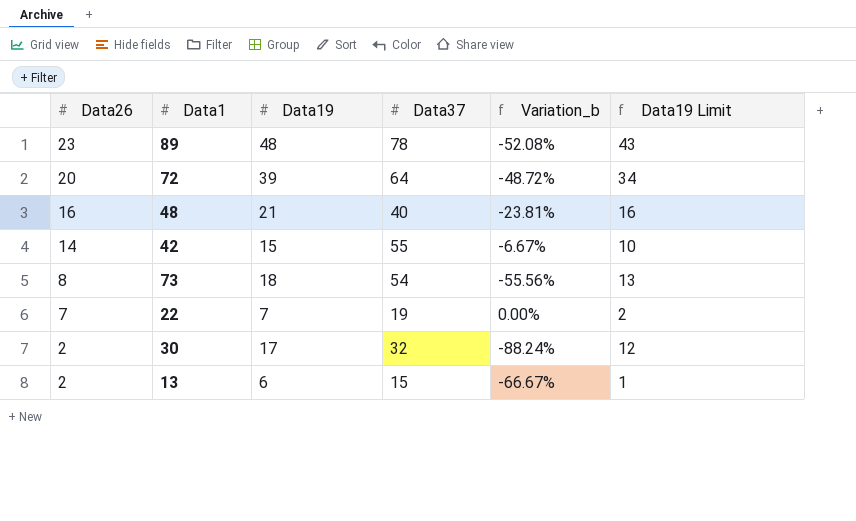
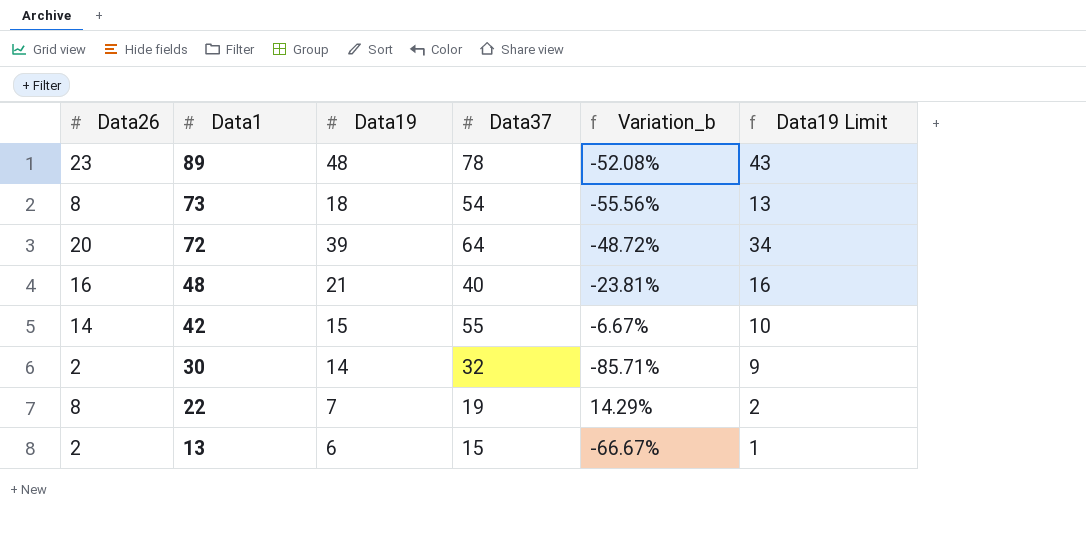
row order: Data26 descending -> Data1 descending
30 | Data19: 17 -> 14
30 | Variation_b: -88.24% -> -85.71%
30 | Data19 Limit: 12 -> 9
22 | Data26: 7 -> 8
22 | Variation_b: 0.00% -> 14.29%

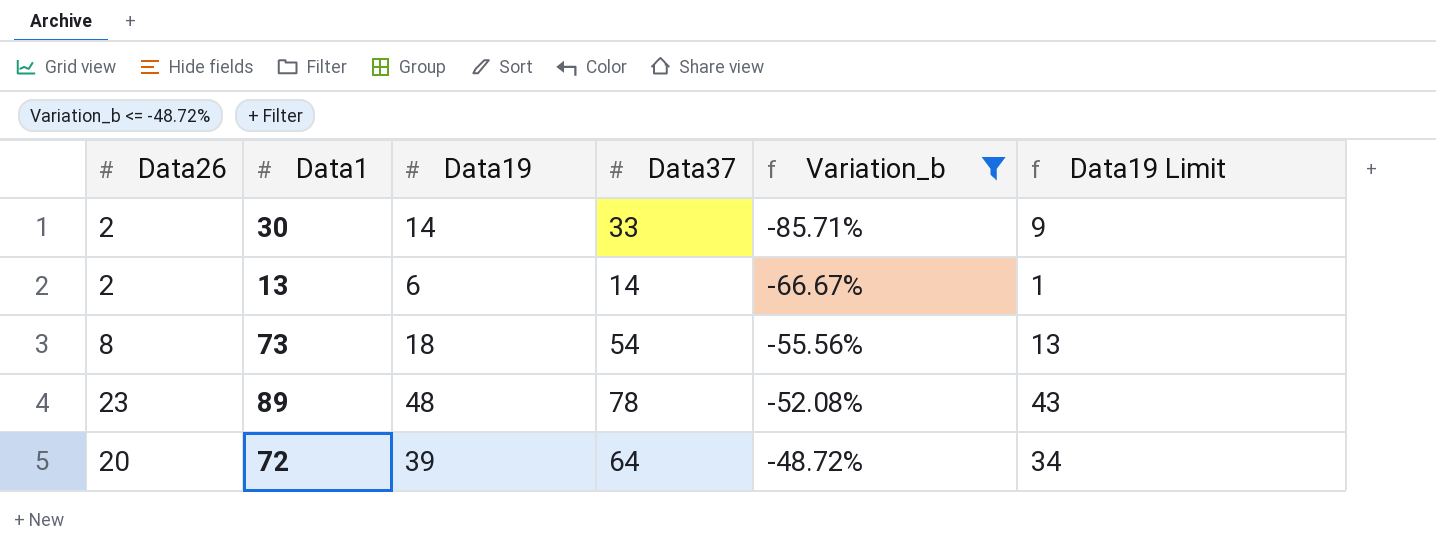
filter: none -> Variation_b <= -48.72%
row order: Data1 descending -> Variation_b ascending
30 | Data37: 32 -> 33
13 | Data37: 15 -> 14

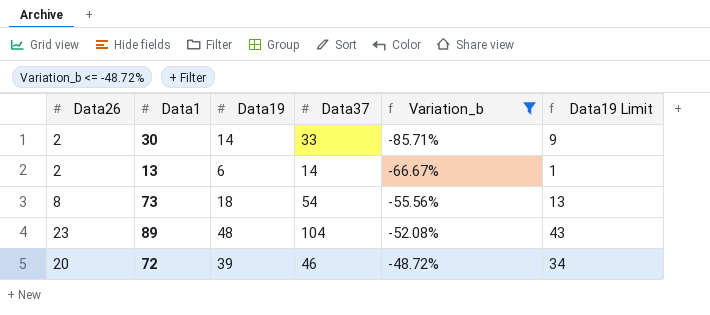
89 | Data37: 78 -> 104
72 | Data37: 64 -> 46

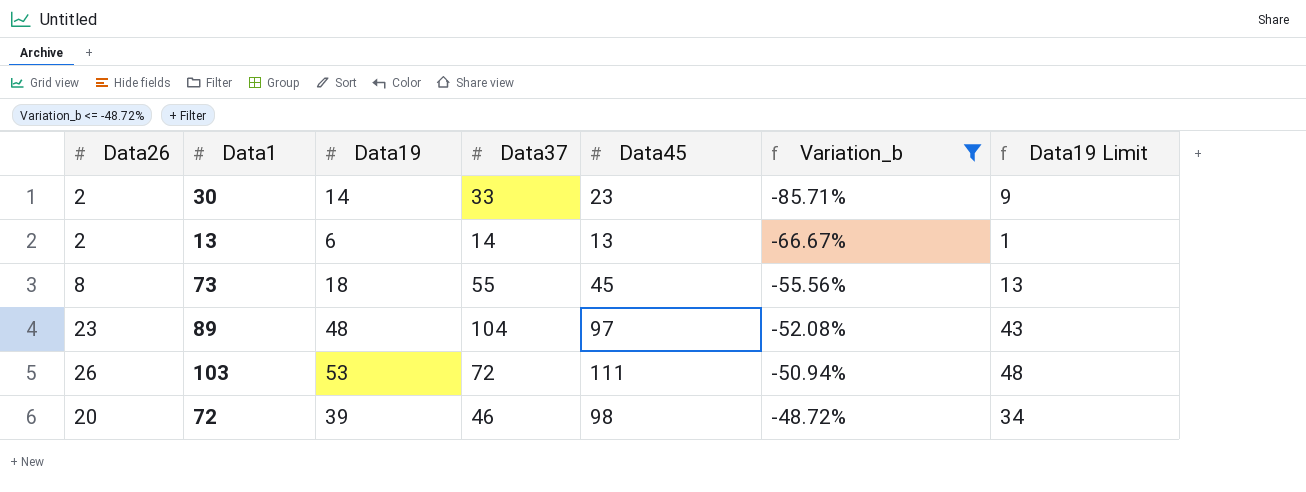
column Data45 | position: none -> 5
73 | Data37: 54 -> 55
row 103: none -> 26 | 53 | 72 | 111 | -50.94% | 48

